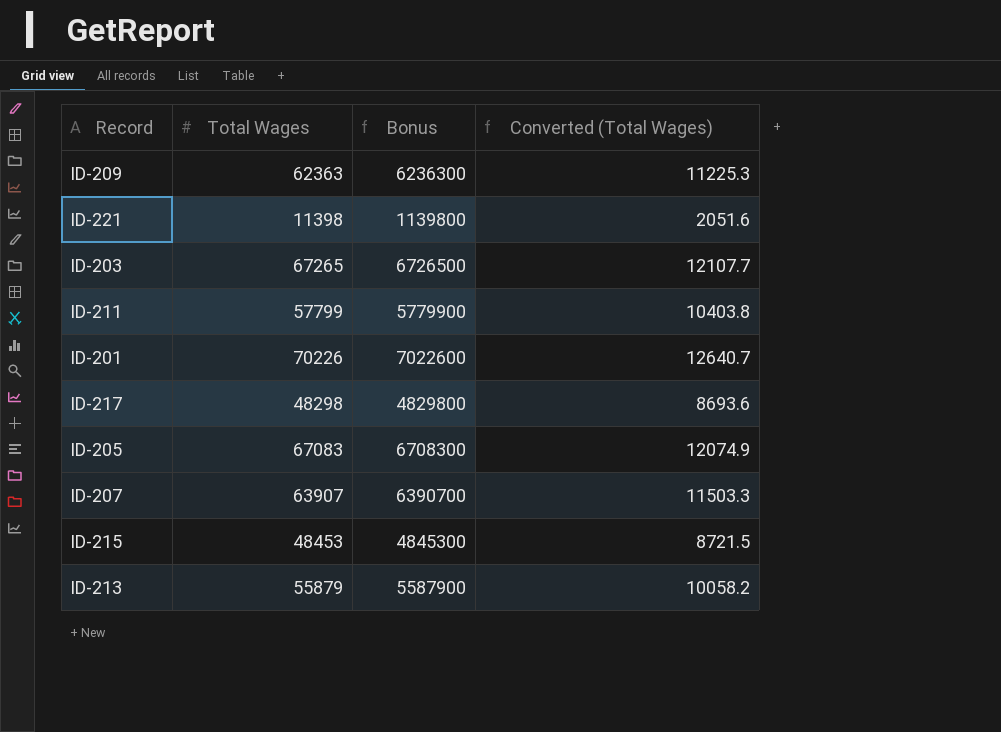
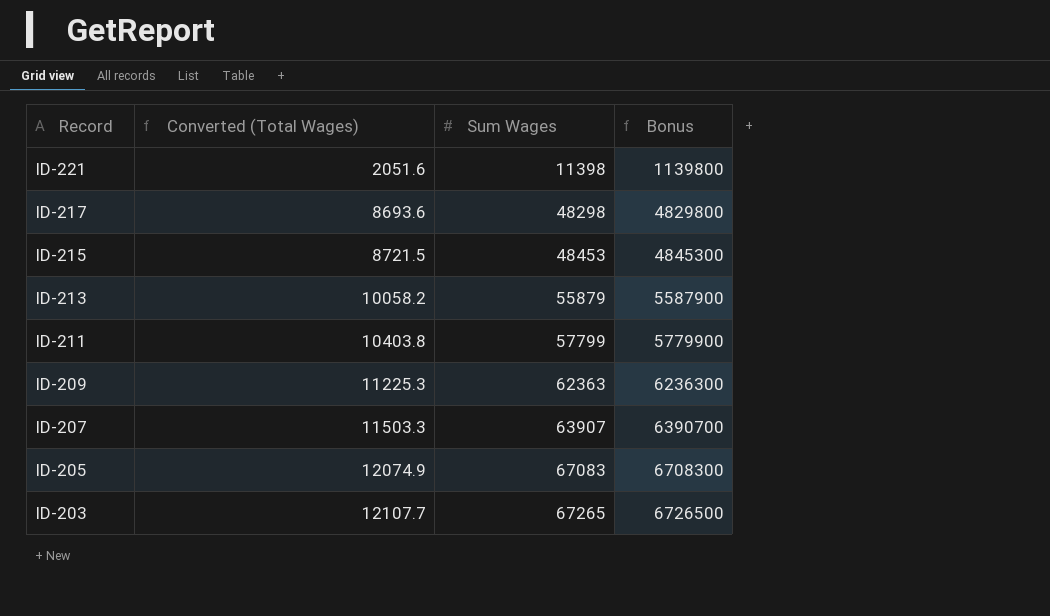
row order: none -> Record descending
column Converted (Total Wages) | position: 4 -> 2
column name: Total Wages -> Sum Wages
row ID-201: 70226 | 7022600 | 12640.7 -> none

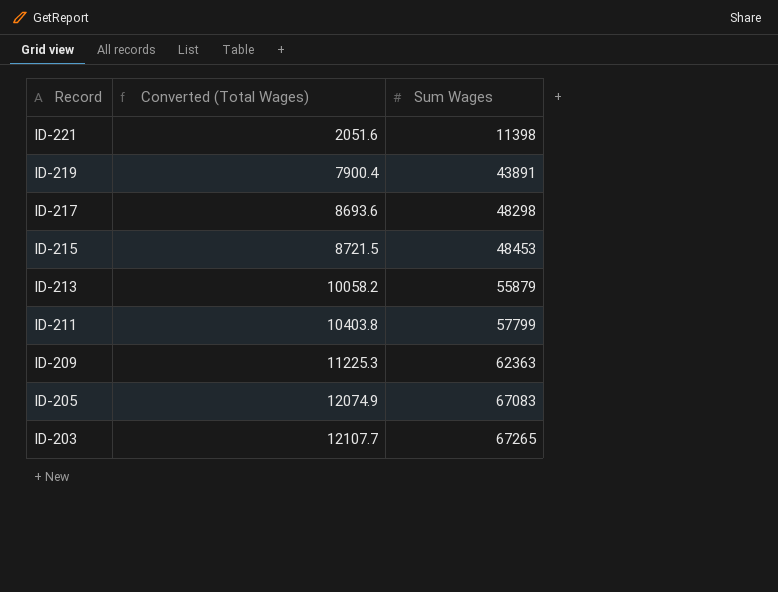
column Bonus | formula: [Sum Wages] * 100 -> none
row ID-207: 11503.3 | 63907 | 6390700 -> none
row ID-219: none -> 7900.4 | 43891

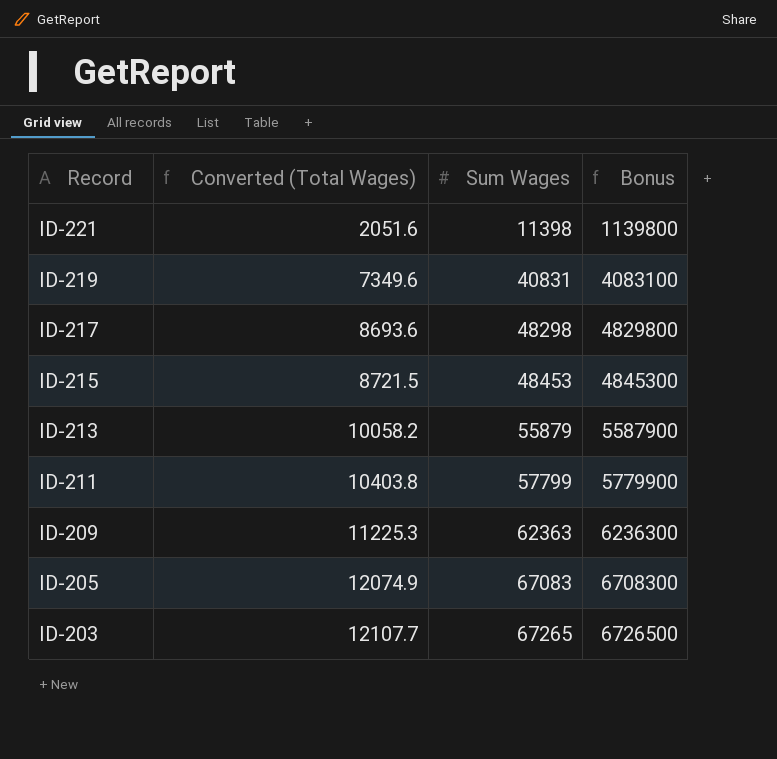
column Bonus | formula: none -> [Sum Wages] * 100
ID-219 | Converted (Total Wages): 7900.4 -> 7349.6
ID-219 | Sum Wages: 43891 -> 40831

